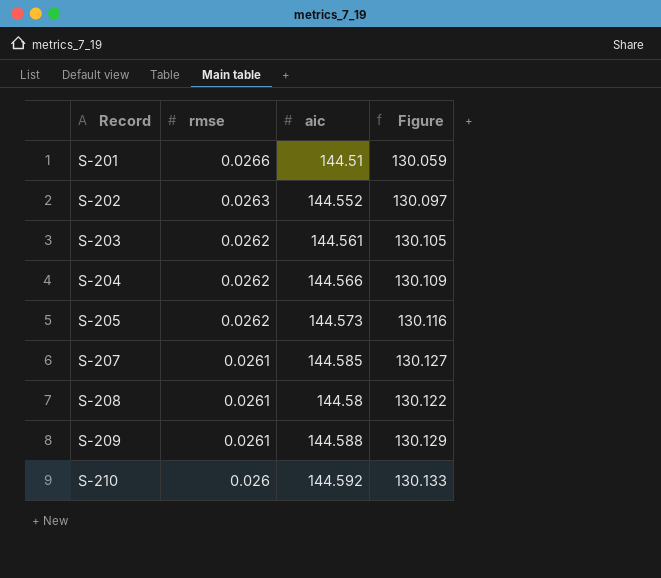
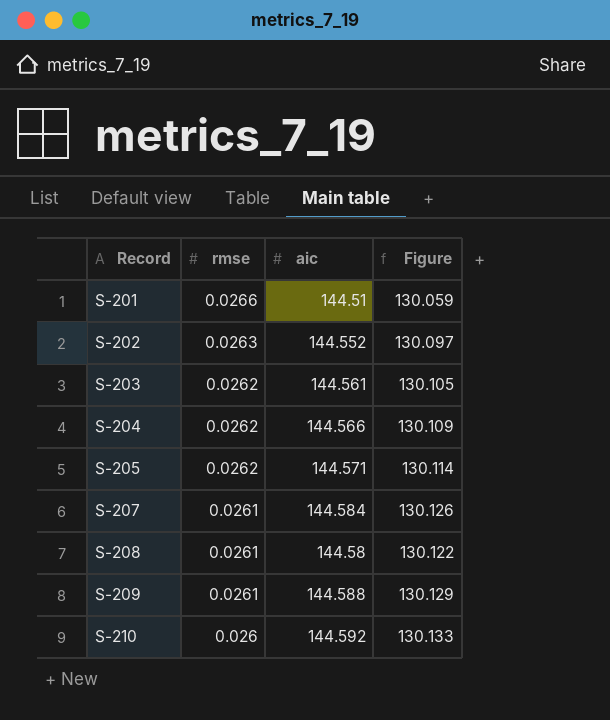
S-205 | aic: 144.573 -> 144.571
S-205 | Figure: 130.116 -> 130.114
S-207 | aic: 144.585 -> 144.584
S-207 | Figure: 130.127 -> 130.126

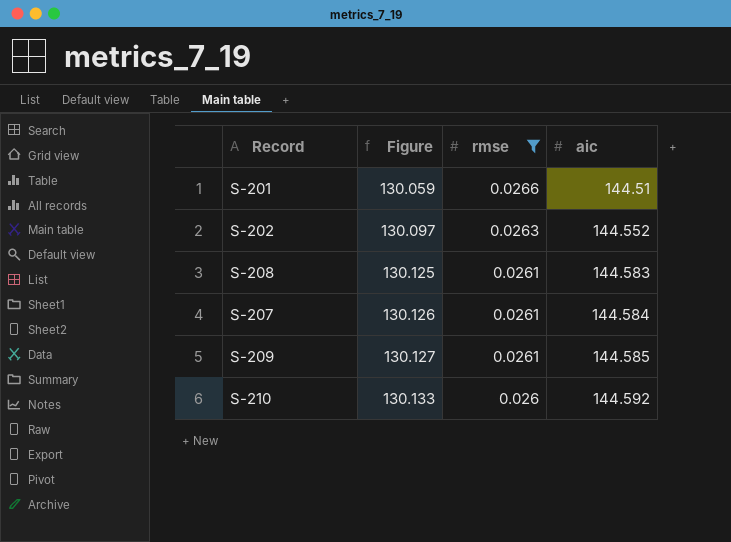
filter: none -> rmse != 0.0262
row order: Record ascending -> Figure ascending
column Figure | position: 4 -> 2
S-208 | Figure: 130.122 -> 130.125
S-208 | aic: 144.58 -> 144.583
S-209 | Figure: 130.129 -> 130.127
S-209 | aic: 144.588 -> 144.585

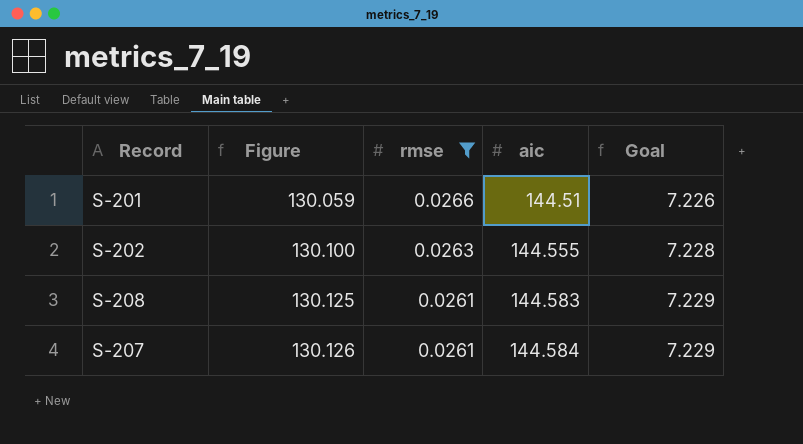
column Goal | formula: none -> [aic] * 0.05
row S-209: 130.127 | 0.0261 | 144.585 -> none
row S-210: 130.133 | 0.026 | 144.592 -> none
S-202 | Figure: 130.097 -> 130.100
S-202 | aic: 144.552 -> 144.555

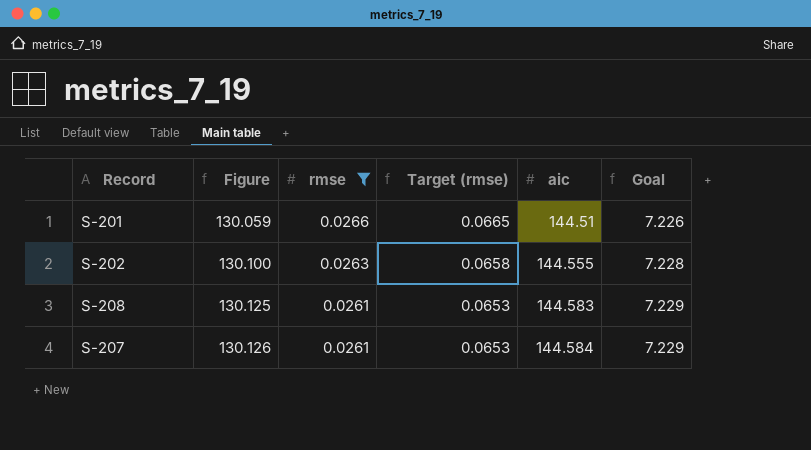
column Target (rmse) | formula: none -> [rmse] * 2.5

